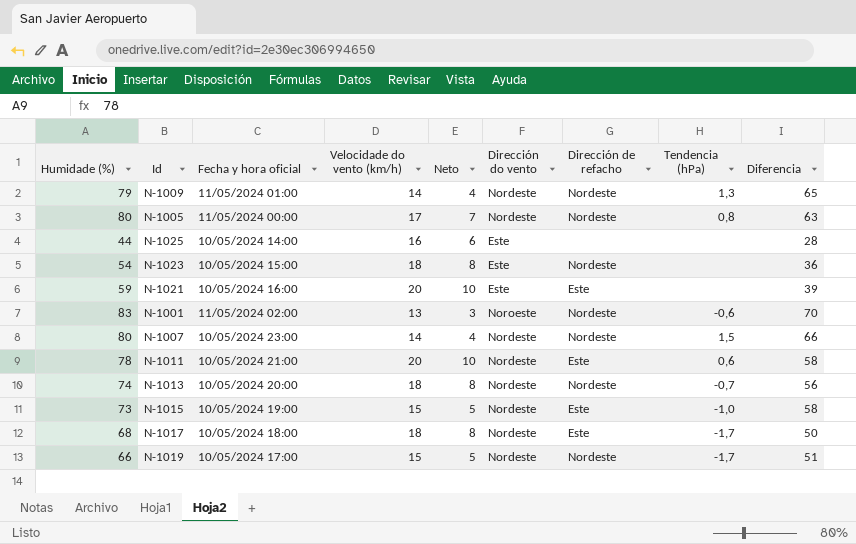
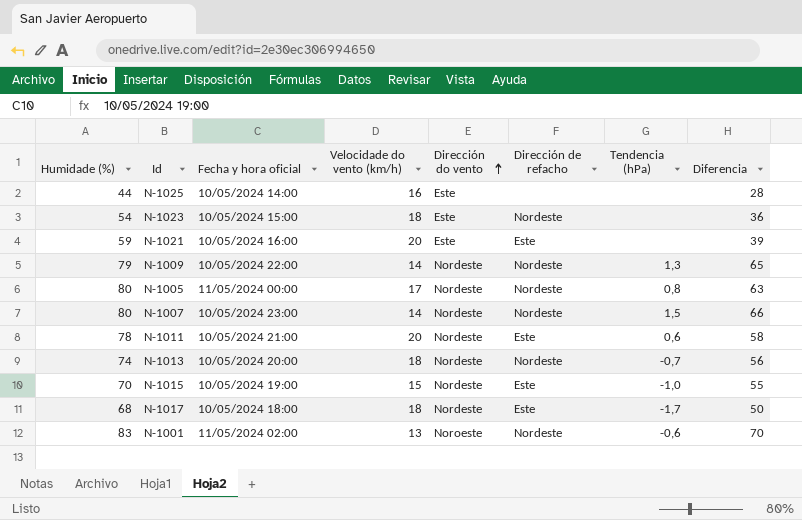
row order: none -> Dirección do vento ascending
column Neto | formula: [Velocidade do vento (km/h)] - 10 -> none
row N-1019: 66 | 10/05/2024 17:00 | 15 | 5 | Nordeste | Nordeste | -1,7 | 51 -> none
N-1009 | Fecha y hora oficial: 11/05/2024 01:00 -> 10/05/2024 22:00
N-1015 | Humidade (%): 73 -> 70
N-1015 | Diferencia: 58 -> 55

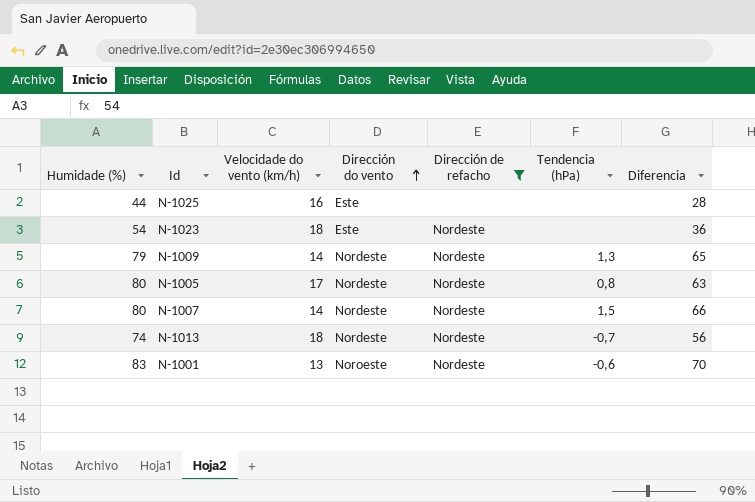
filter: none -> Dirección de refacho != Este
column Fecha y hora oficial | position: 3 -> none

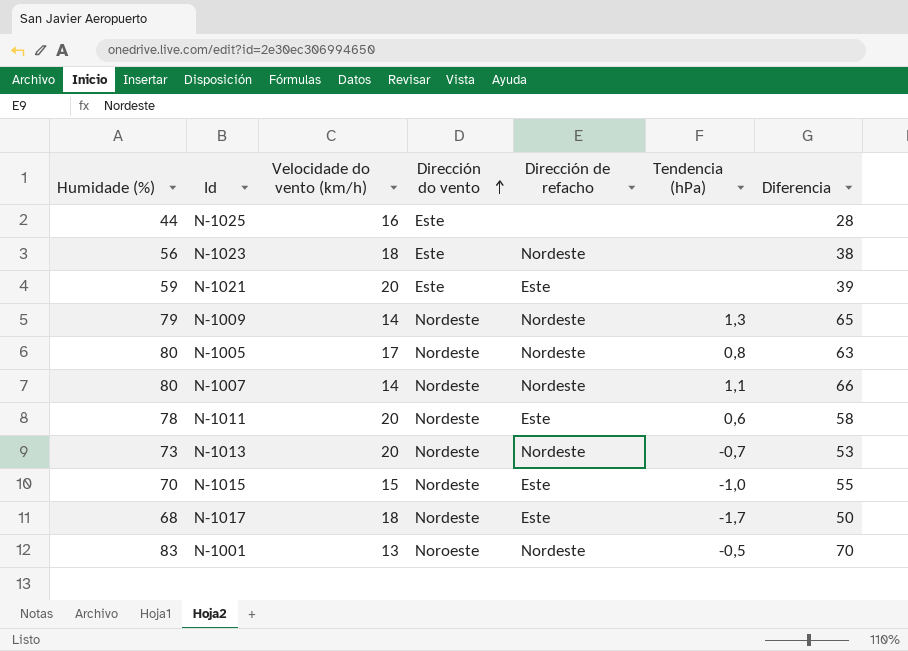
filter: Dirección de refacho != Este -> none
N-1023 | Humidade (%): 54 -> 56
N-1023 | Diferencia: 36 -> 38
N-1007 | Tendencia (hPa): 1,5 -> 1,1
N-1013 | Humidade (%): 74 -> 73
N-1013 | Velocidade do vento (km/h): 18 -> 20
N-1013 | Diferencia: 56 -> 53
N-1001 | Tendencia (hPa): -0,6 -> -0,5

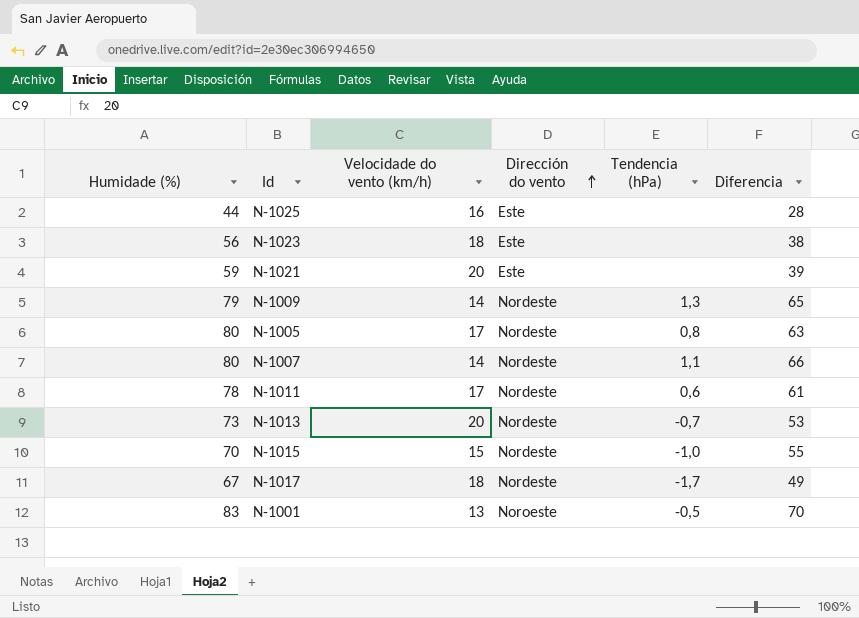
column Dirección de refacho | position: 5 -> none
N-1011 | Velocidade do vento (km/h): 20 -> 17
N-1011 | Diferencia: 58 -> 61
N-1017 | Humidade (%): 68 -> 67
N-1017 | Diferencia: 50 -> 49

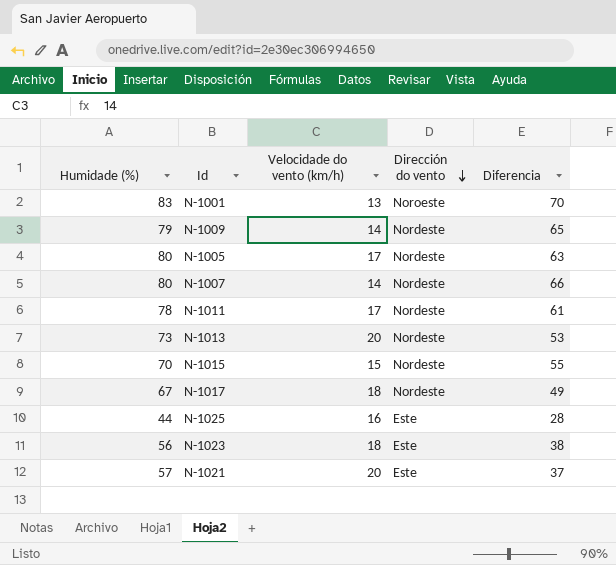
row order: Dirección do vento ascending -> Dirección do vento descending
column Tendencia (hPa) | position: 5 -> none
N-1021 | Humidade (%): 59 -> 57
N-1021 | Diferencia: 39 -> 37

